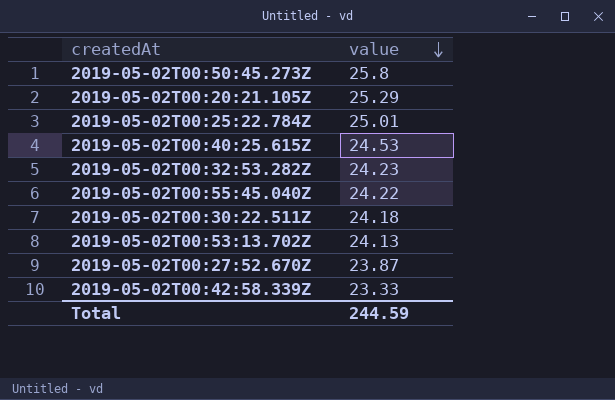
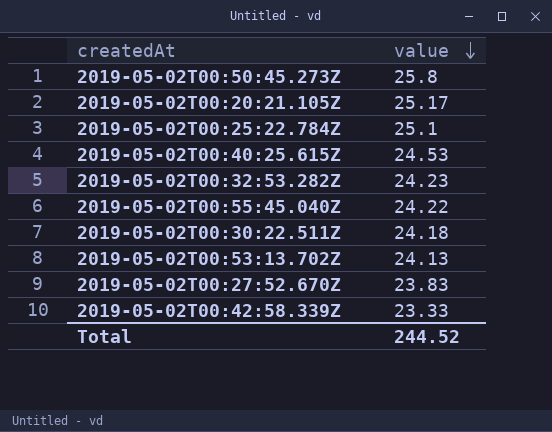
2019-05-02T00:20:21.105Z | value: 25.29 -> 25.17
2019-05-02T00:25:22.784Z | value: 25.01 -> 25.1
2019-05-02T00:27:52.670Z | value: 23.87 -> 23.83
Total | value: 244.59 -> 244.52

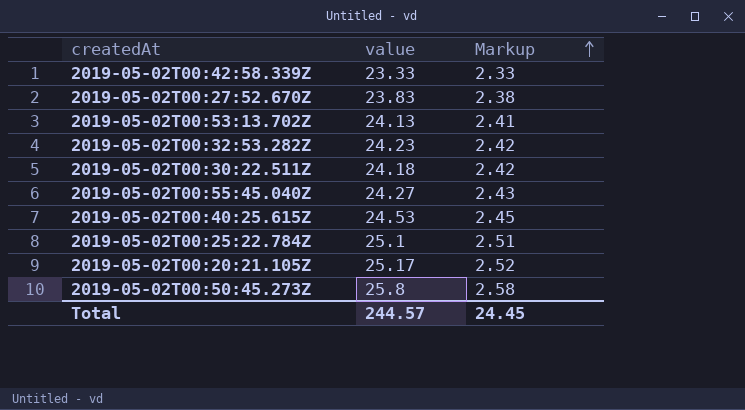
row order: value descending -> Markup ascending
column Markup | formula: none -> [value] * 0.1
2019-05-02T00:55:45.040Z | value: 24.22 -> 24.27
Total | value: 244.52 -> 244.57

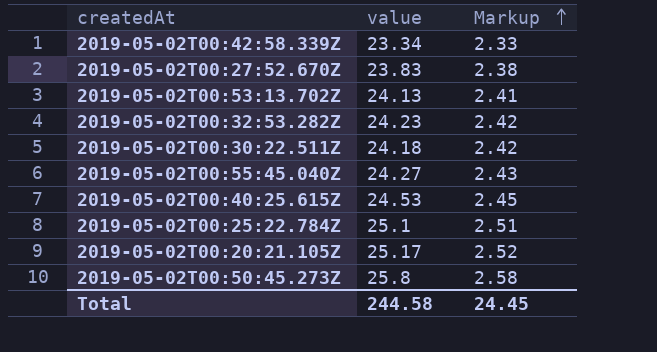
2019-05-02T00:42:58.339Z | value: 23.33 -> 23.34
Total | value: 244.57 -> 244.58

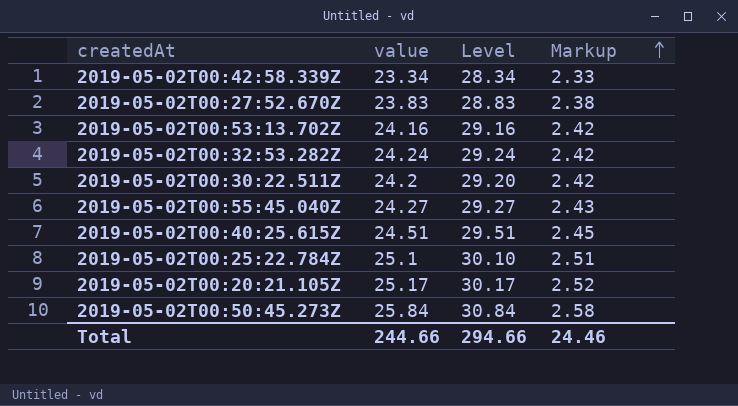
column Level | formula: none -> [value] + 5
2019-05-02T00:53:13.702Z | value: 24.13 -> 24.16
2019-05-02T00:53:13.702Z | Markup: 2.41 -> 2.42
2019-05-02T00:32:53.282Z | value: 24.23 -> 24.24
2019-05-02T00:30:22.511Z | value: 24.18 -> 24.2
2019-05-02T00:40:25.615Z | value: 24.53 -> 24.51
2019-05-02T00:50:45.273Z | value: 25.8 -> 25.84
Total | value: 244.58 -> 244.66
Total | Markup: 24.45 -> 24.46

